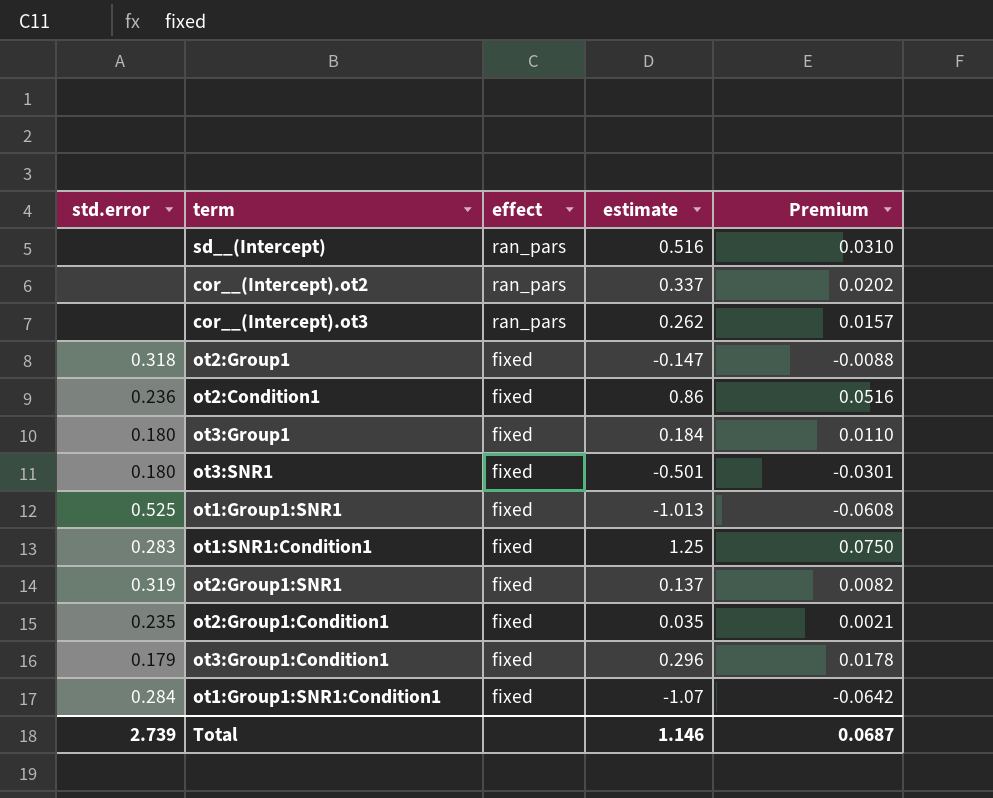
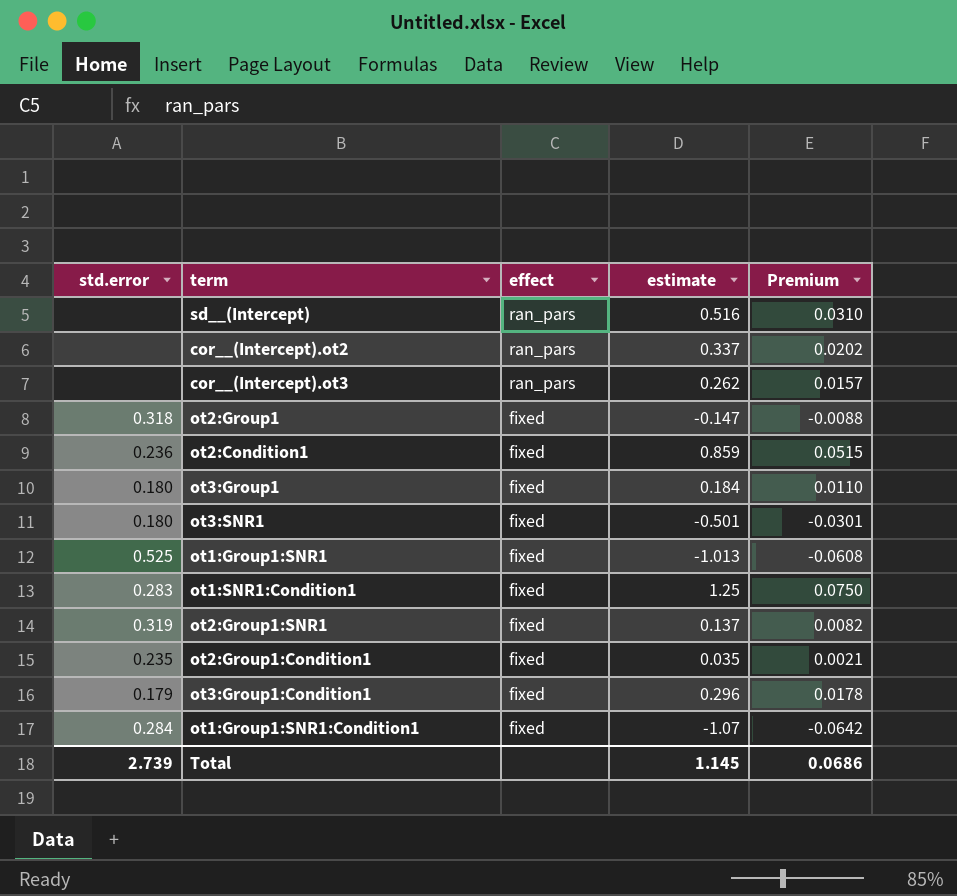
ot2:Condition1 | estimate: 0.86 -> 0.859
ot2:Condition1 | Premium: 0.0516 -> 0.0515
Total | estimate: 1.146 -> 1.145
Total | Premium: 0.0687 -> 0.0686

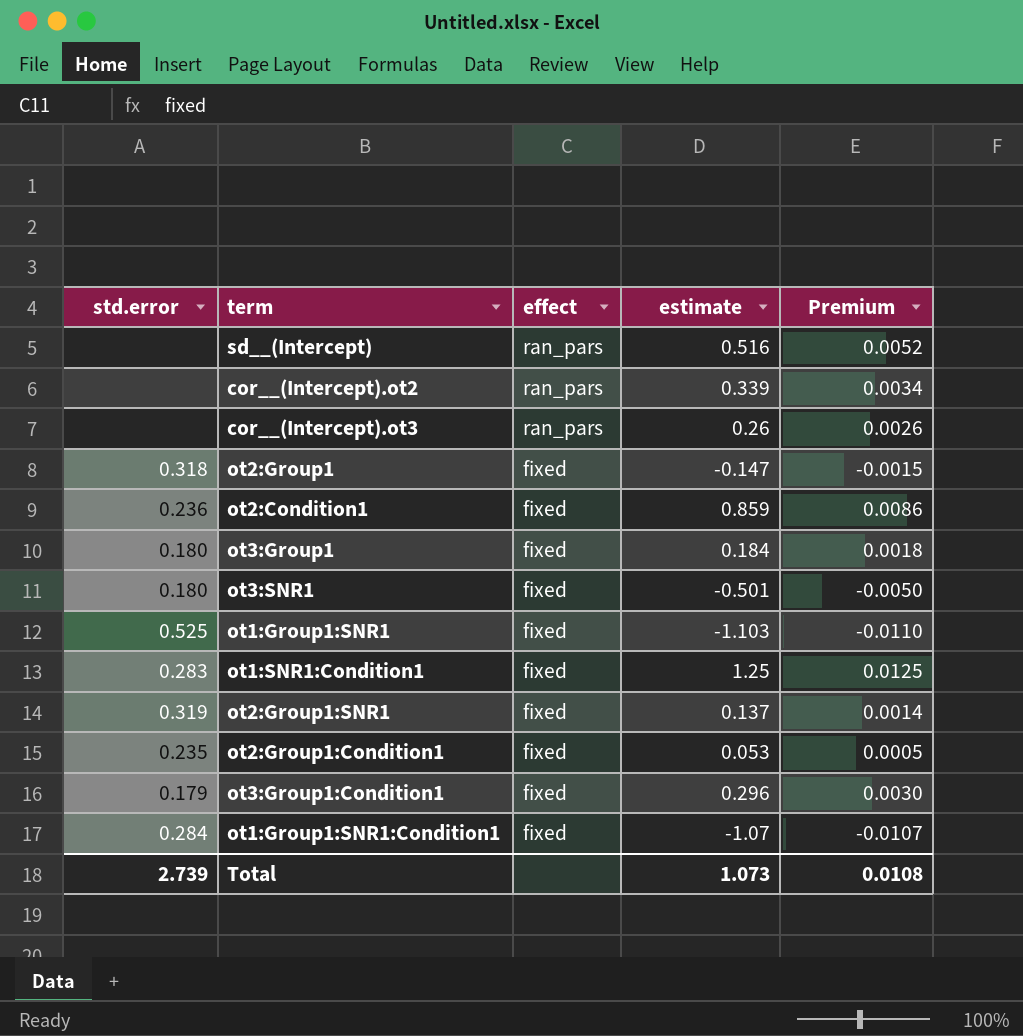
column Premium | formula: [estimate] * 0.06 -> [estimate] * 0.01
cor__(Intercept).ot2 | estimate: 0.337 -> 0.339
cor__(Intercept).ot3 | estimate: 0.262 -> 0.26
ot1:Group1:SNR1 | estimate: -1.013 -> -1.103
ot2:Group1:Condition1 | estimate: 0.035 -> 0.053
Total | estimate: 1.145 -> 1.073
Total | Premium: 0.0686 -> 0.0108

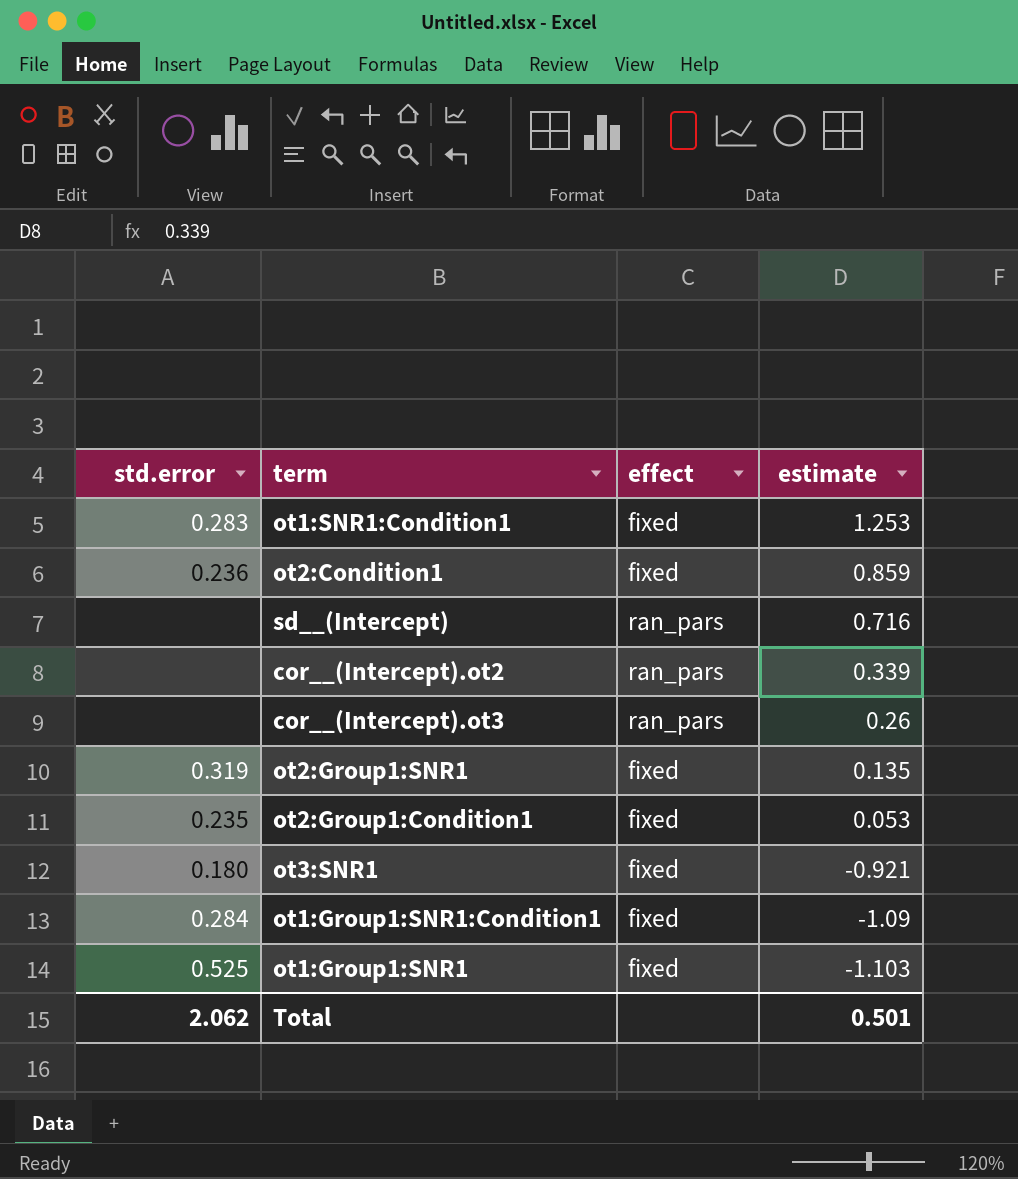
row order: effect descending -> estimate descending
column Premium | formula: [estimate] * 0.01 -> none
row ot2:Group1: 0.318 | fixed | -0.147 | -0.0015 -> none
row ot3:Group1: 0.180 | fixed | 0.184 | 0.0018 -> none
row ot3:Group1:Condition1: 0.179 | fixed | 0.296 | 0.0030 -> none
ot1:SNR1:Condition1 | estimate: 1.25 -> 1.253
sd__(Intercept) | estimate: 0.516 -> 0.716
ot2:Group1:SNR1 | estimate: 0.137 -> 0.135
ot3:SNR1 | estimate: -0.501 -> -0.921
ot1:Group1:SNR1:Condition1 | estimate: -1.07 -> -1.09
Total | std.error: 2.739 -> 2.062
Total | estimate: 1.073 -> 0.501

